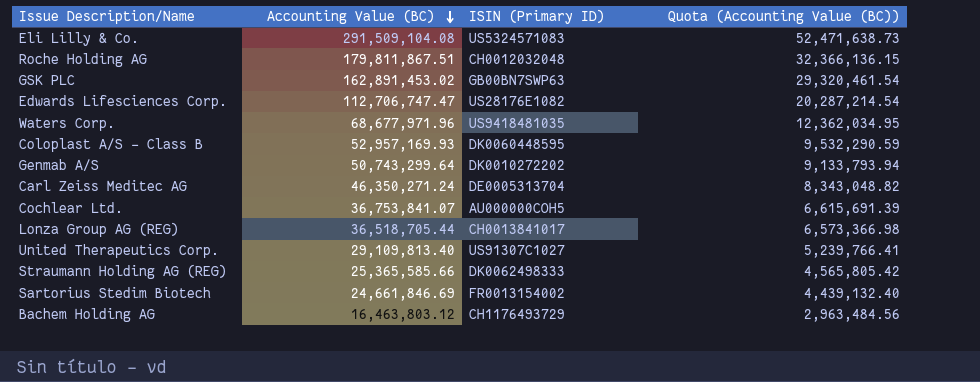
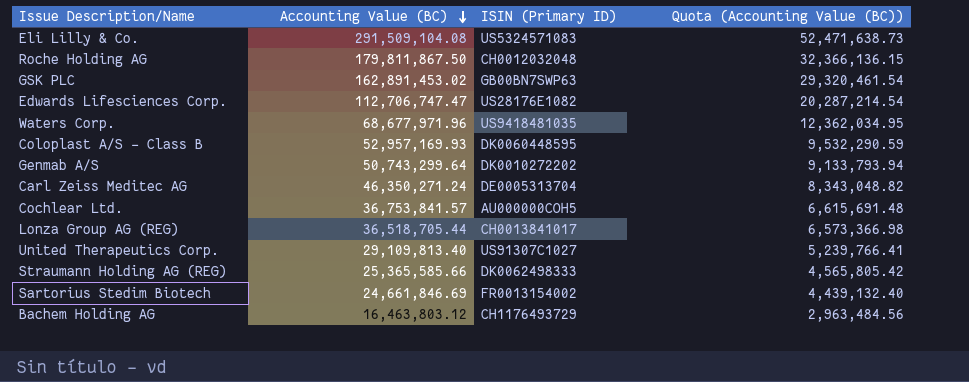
Roche Holding AG | Accounting Value (BC): 179,811,867.51 -> 179,811,867.50
Cochlear Ltd. | Accounting Value (BC): 36,753,841.07 -> 36,753,841.57
Cochlear Ltd. | Quota (Accounting Value (BC)): 6,615,691.39 -> 6,615,691.48

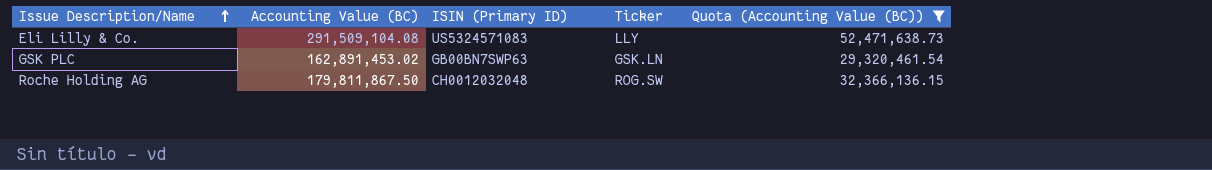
filter: none -> Quota (Accounting Value (BC)) >= 29,320,461.54
row order: Accounting Value (BC) descending -> Issue Description/Name ascending
column Ticker | position: none -> 4

